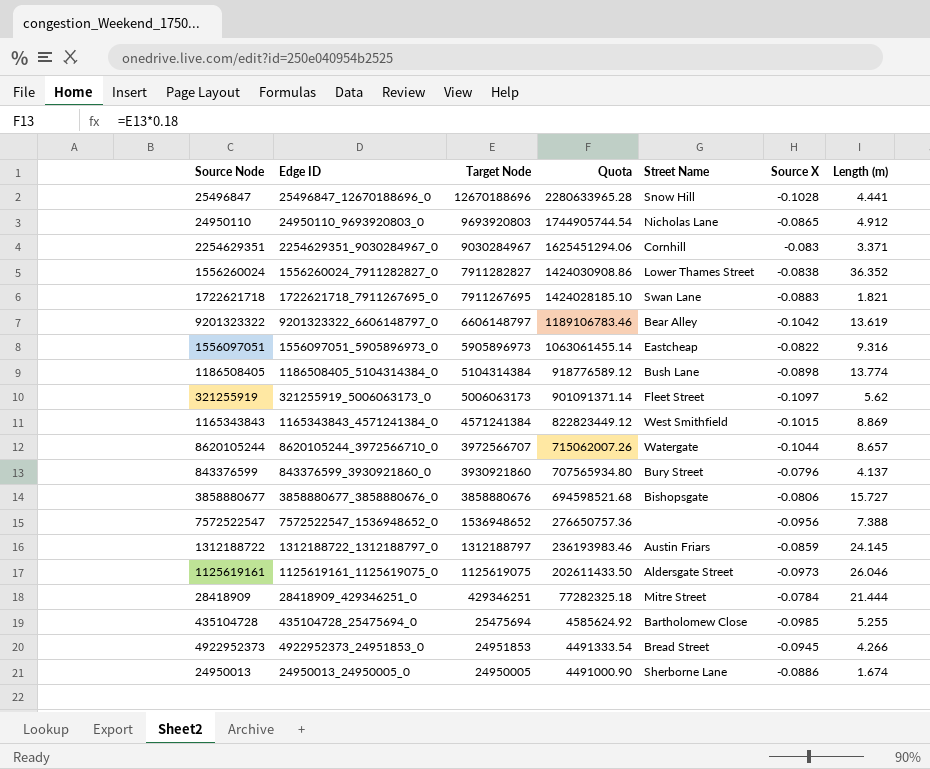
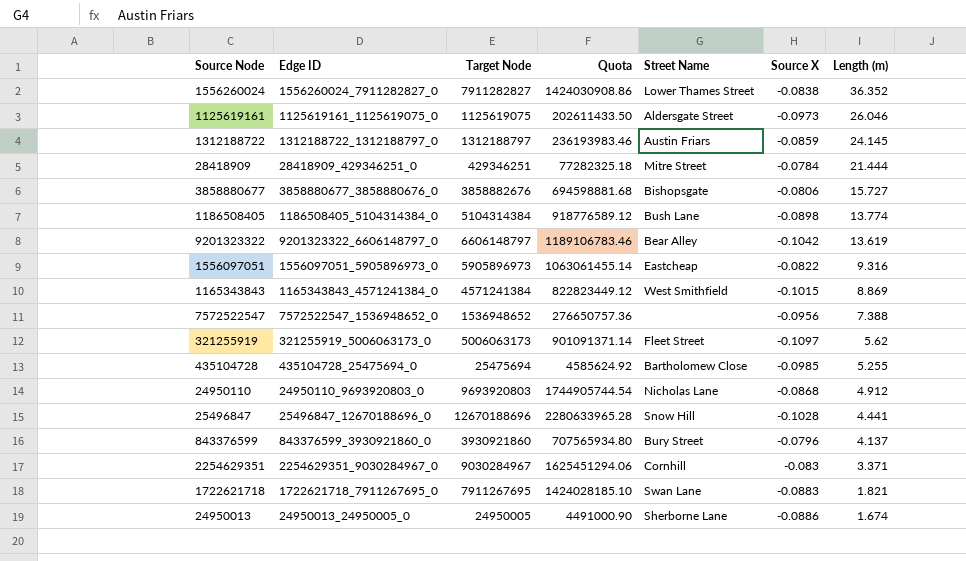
row order: Target Node descending -> Length (m) descending
row 8620105244: 8620105244_3972566710_0 | 3972566707 | 715062007.26 | Watergate | -0.1044 | 8.657 -> none
row 4922952373: 4922952373_24951853_0 | 24951853 | 4491333.54 | Bread Street | -0.0945 | 4.266 -> none
3858880677 | Target Node: 3858880676 -> 3858882676
3858880677 | Quota: 694598521.68 -> 694598881.68
24950110 | Source X: -0.0865 -> -0.0868

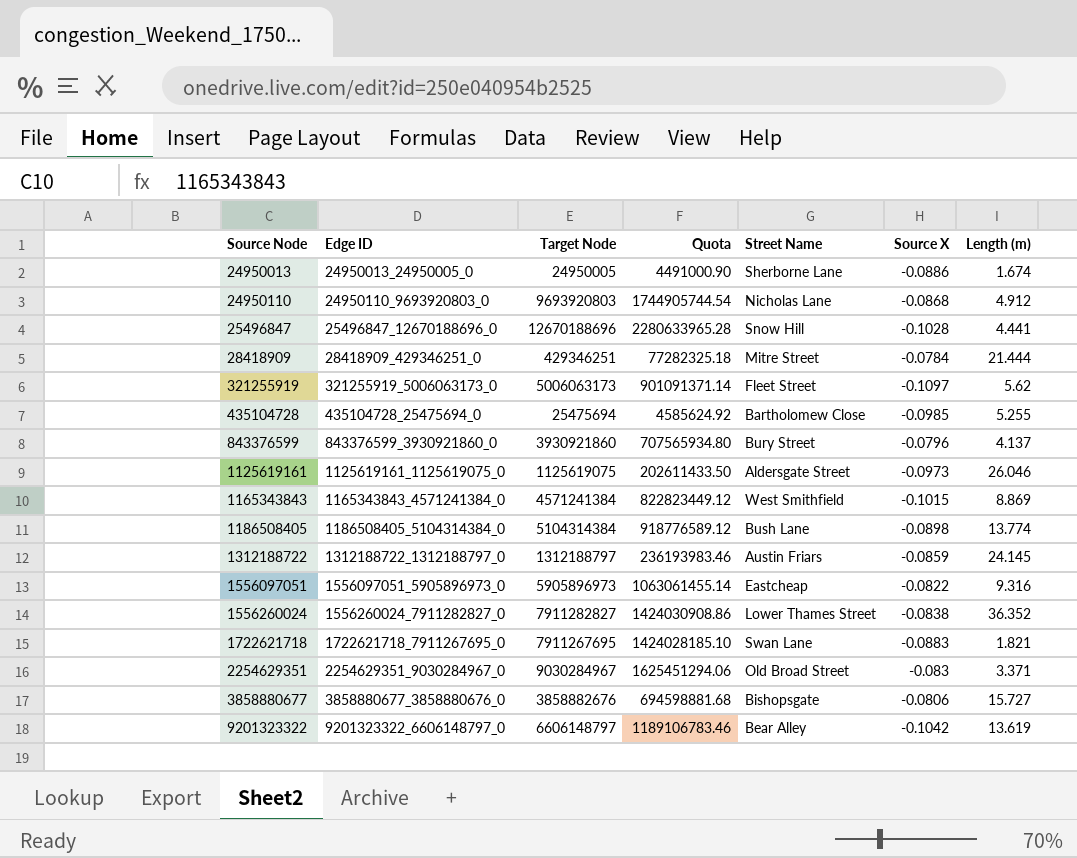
row order: Length (m) descending -> Source Node ascending
row 7572522547: 7572522547_1536948652_0 | 1536948652 | 276650757.36 | none | -0.0956 | 7.388 -> none
2254629351 | Street Name: Cornhill -> Old Broad Street

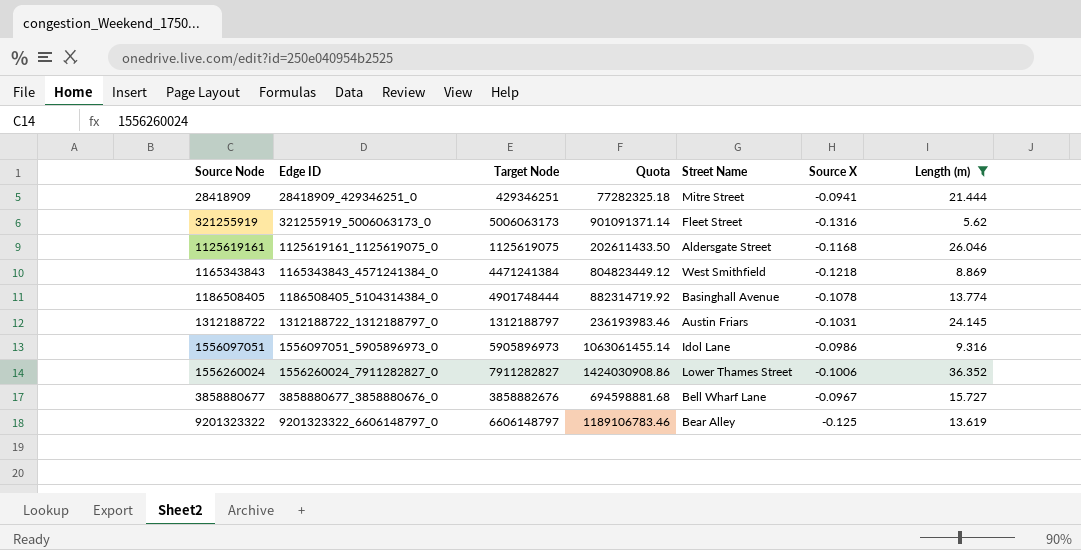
filter: none -> Length (m) >= 5.62
28418909 | Source X: -0.0784 -> -0.0941
321255919 | Source X: -0.1097 -> -0.1316
1125619161 | Source X: -0.0973 -> -0.1168
1165343843 | Target Node: 4571241384 -> 4471241384
1165343843 | Quota: 822823449.12 -> 804823449.12
1165343843 | Source X: -0.1015 -> -0.1218
1186508405 | Target Node: 5104314384 -> 4901748444
1186508405 | Quota: 918776589.12 -> 882314719.92
1186508405 | Street Name: Bush Lane -> Basinghall Avenue
1186508405 | Source X: -0.0898 -> -0.1078
1312188722 | Source X: -0.0859 -> -0.1031
1556097051 | Street Name: Eastcheap -> Idol Lane
1556097051 | Source X: -0.0822 -> -0.0986
1556260024 | Source X: -0.0838 -> -0.1006
3858880677 | Street Name: Bishopsgate -> Bell Wharf Lane
3858880677 | Source X: -0.0806 -> -0.0967
9201323322 | Source X: -0.1042 -> -0.125

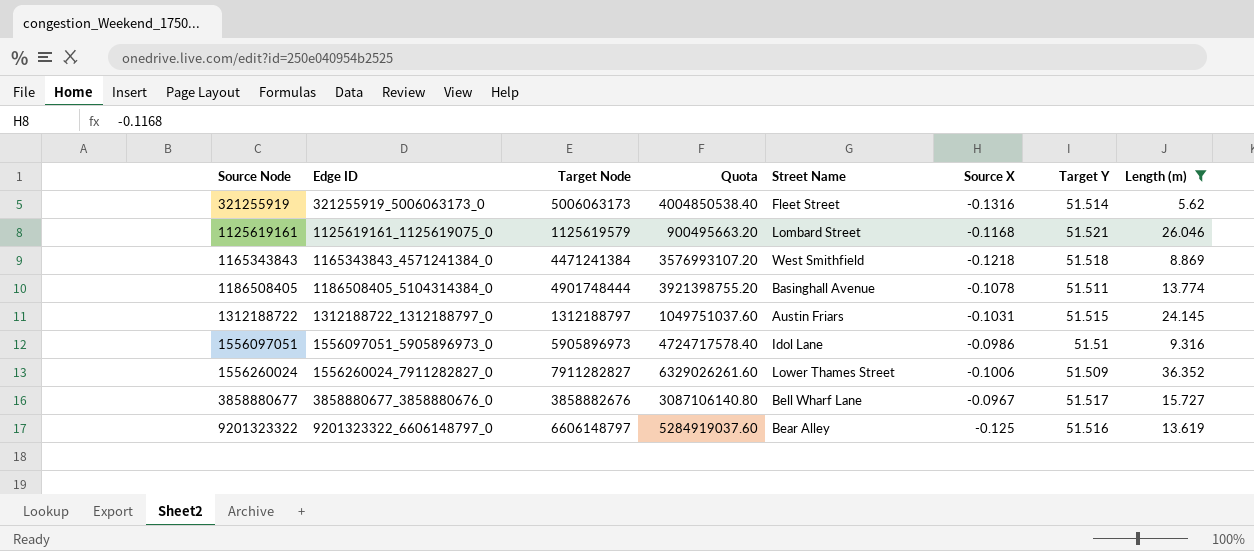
column Quota | formula: [Target Node] * 0.18 -> [Target Node] * 0.8
column Target Y | position: none -> 7
row 28418909: 28418909_429346251_0 | 429346251 | 77282325.18 | Mitre Street | -0.0941 | 21.444 -> none
1125619161 | Target Node: 1125619075 -> 1125619579
1125619161 | Street Name: Aldersgate Street -> Lombard Street

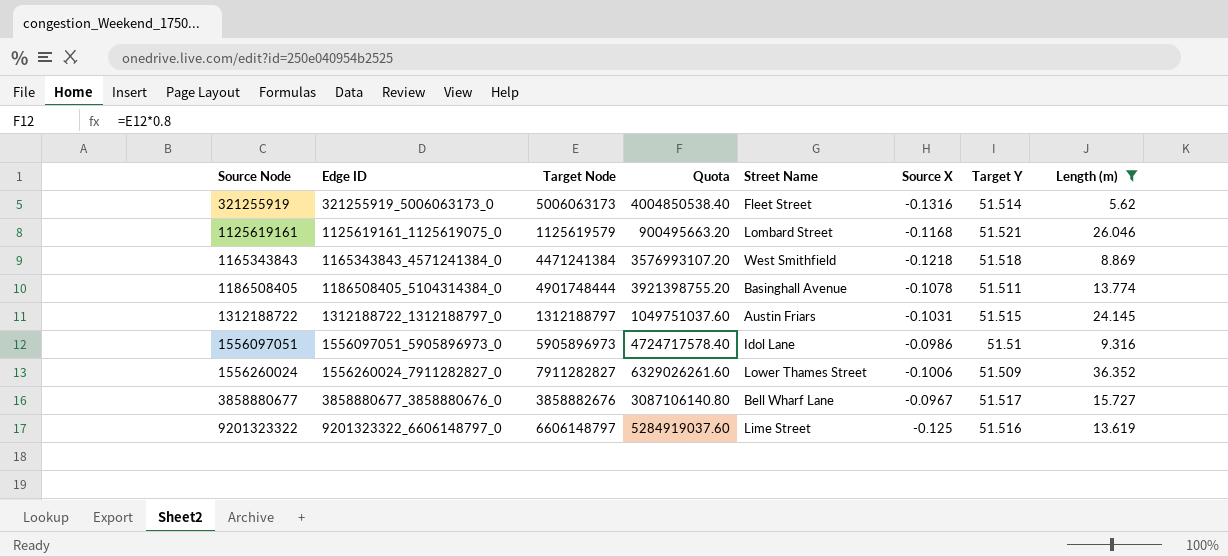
9201323322 | Street Name: Bear Alley -> Lime Street

